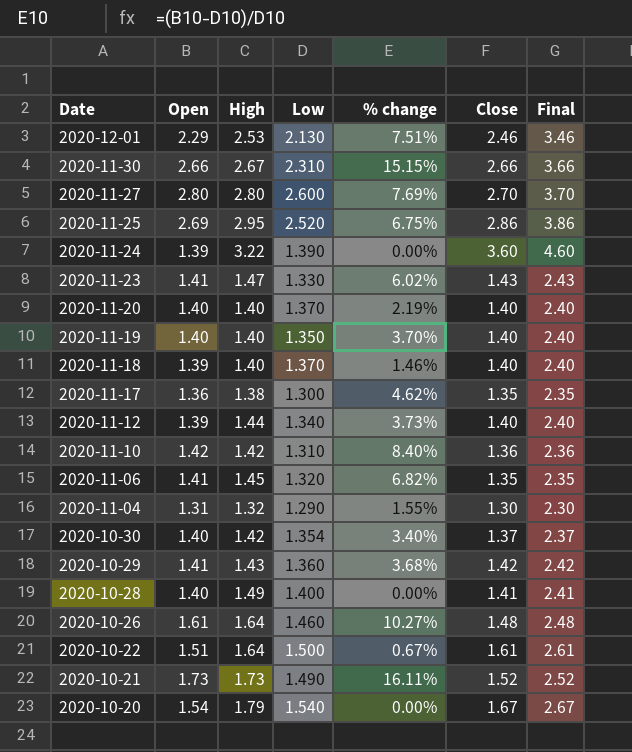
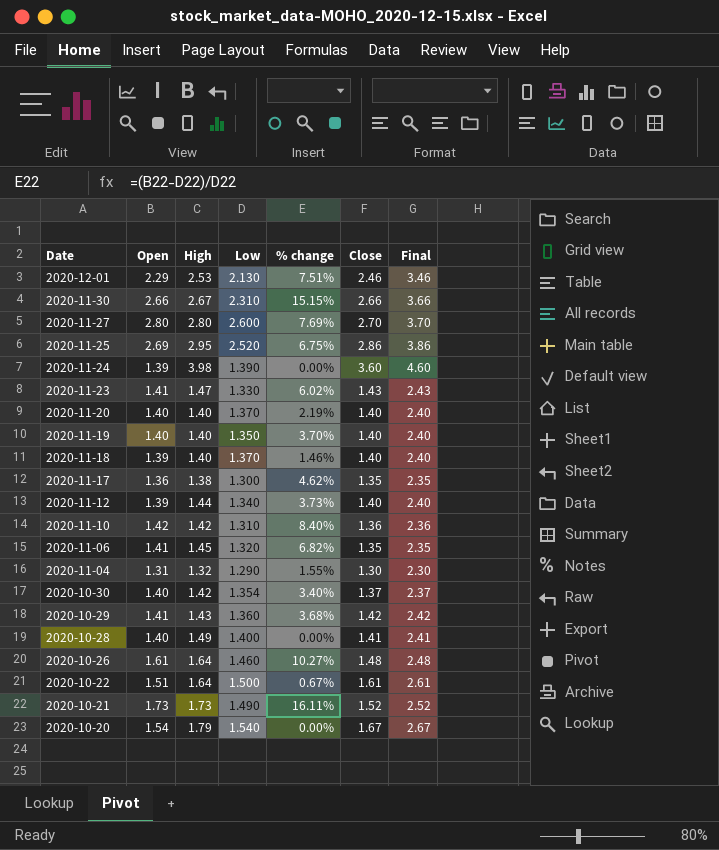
2020-11-24 | High: 3.22 -> 3.98

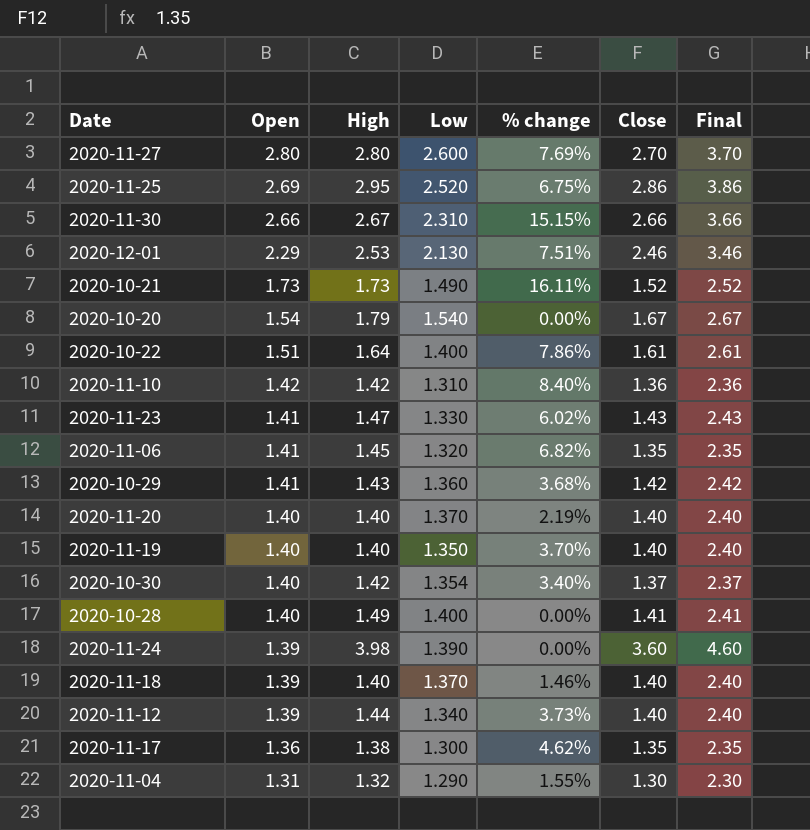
row order: Date descending -> Open descending
row 2020-10-26: 1.61 | 1.64 | 1.460 | 10.27% | 1.48 | 2.48 -> none
2020-10-22 | Low: 1.500 -> 1.400
2020-10-22 | % change: 0.67% -> 7.86%

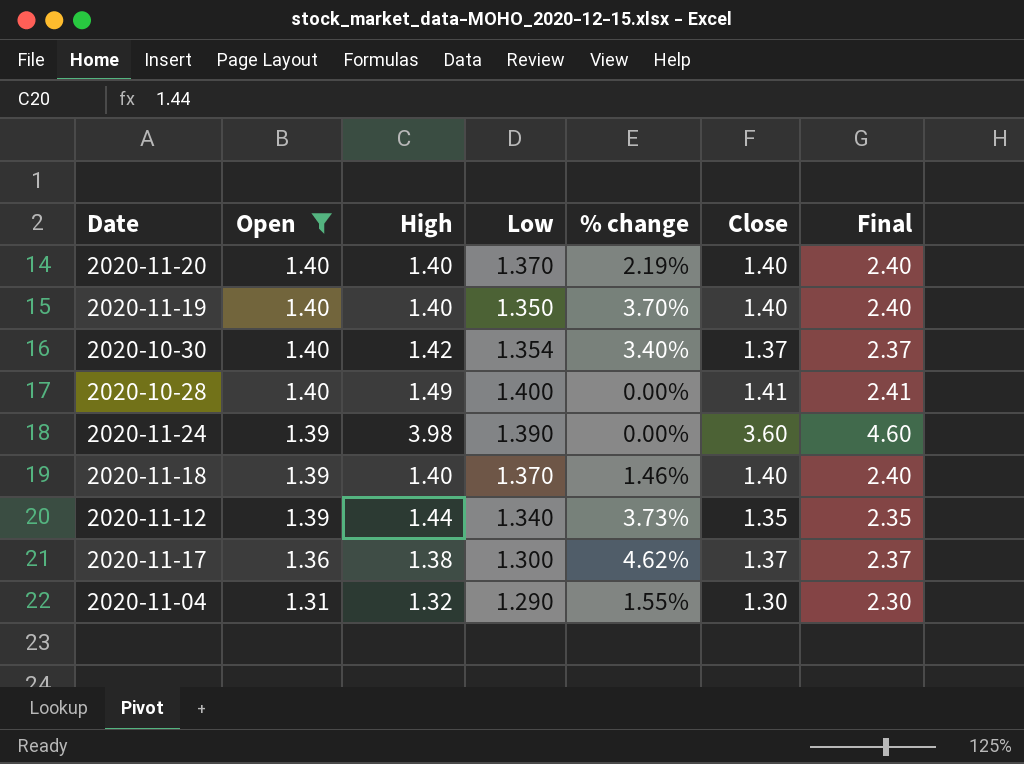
filter: none -> Open <= 1.40
2020-11-12 | Close: 1.40 -> 1.35
2020-11-12 | Final: 2.40 -> 2.35
2020-11-17 | Close: 1.35 -> 1.37
2020-11-17 | Final: 2.35 -> 2.37

